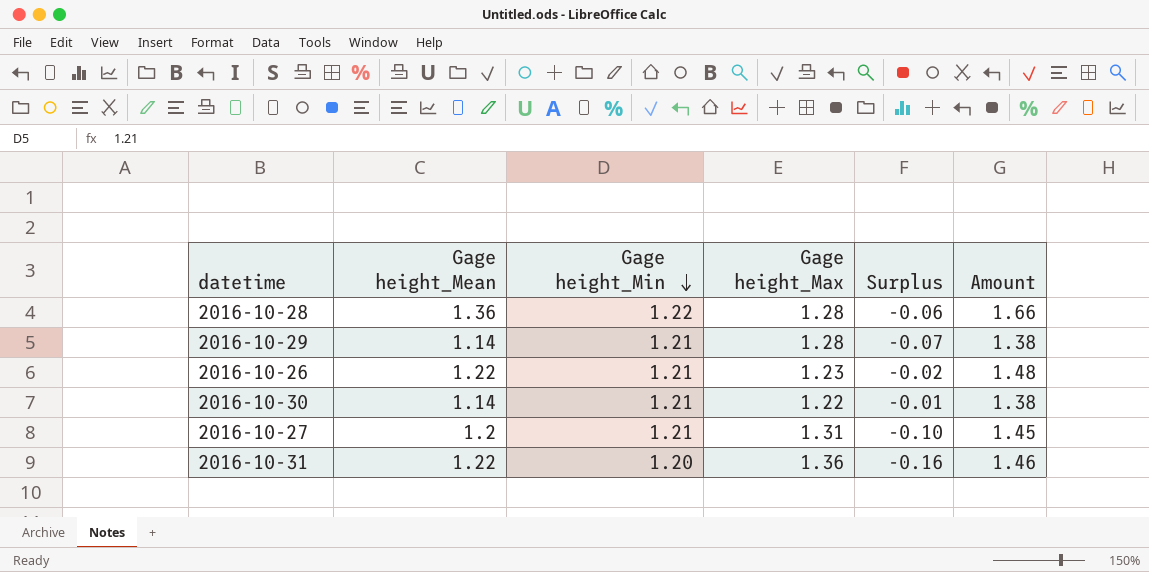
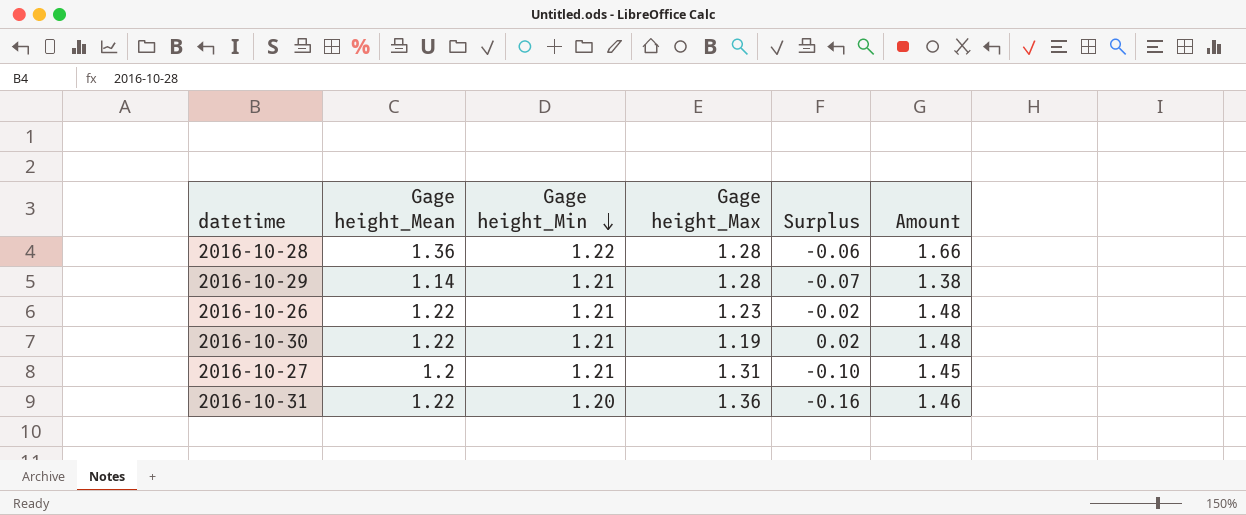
2016-10-30 | Gage height_Mean: 1.14 -> 1.22
2016-10-30 | Gage height_Max: 1.22 -> 1.19
2016-10-30 | Surplus: -0.01 -> 0.02
2016-10-30 | Amount: 1.38 -> 1.48

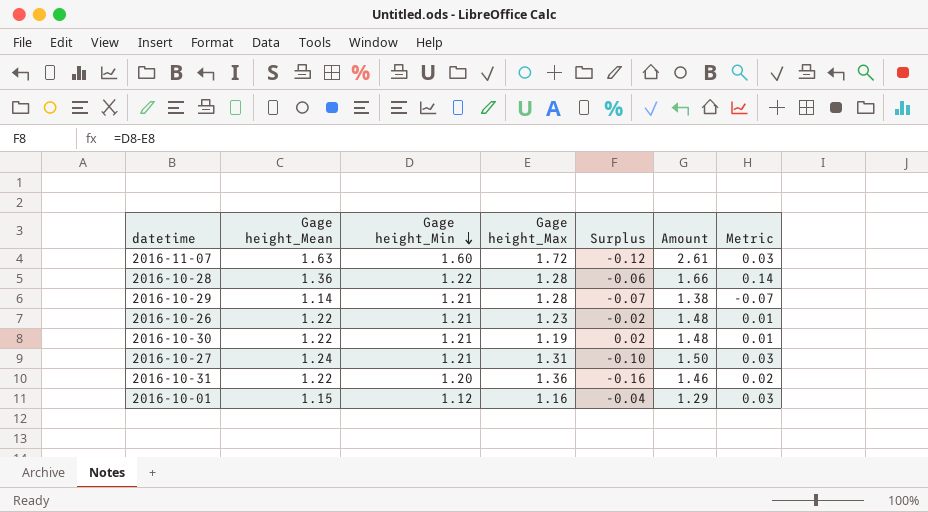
column Metric | formula: none -> [Gage height_Mean] - [Gage height_Min]
row 2016-11-07: none -> 1.63 | 1.60 | 1.72 | -0.12 | 2.61 | 0.03
2016-10-27 | Gage height_Mean: 1.2 -> 1.24
2016-10-27 | Amount: 1.45 -> 1.50
row 2016-10-01: none -> 1.15 | 1.12 | 1.16 | -0.04 | 1.29 | 0.03

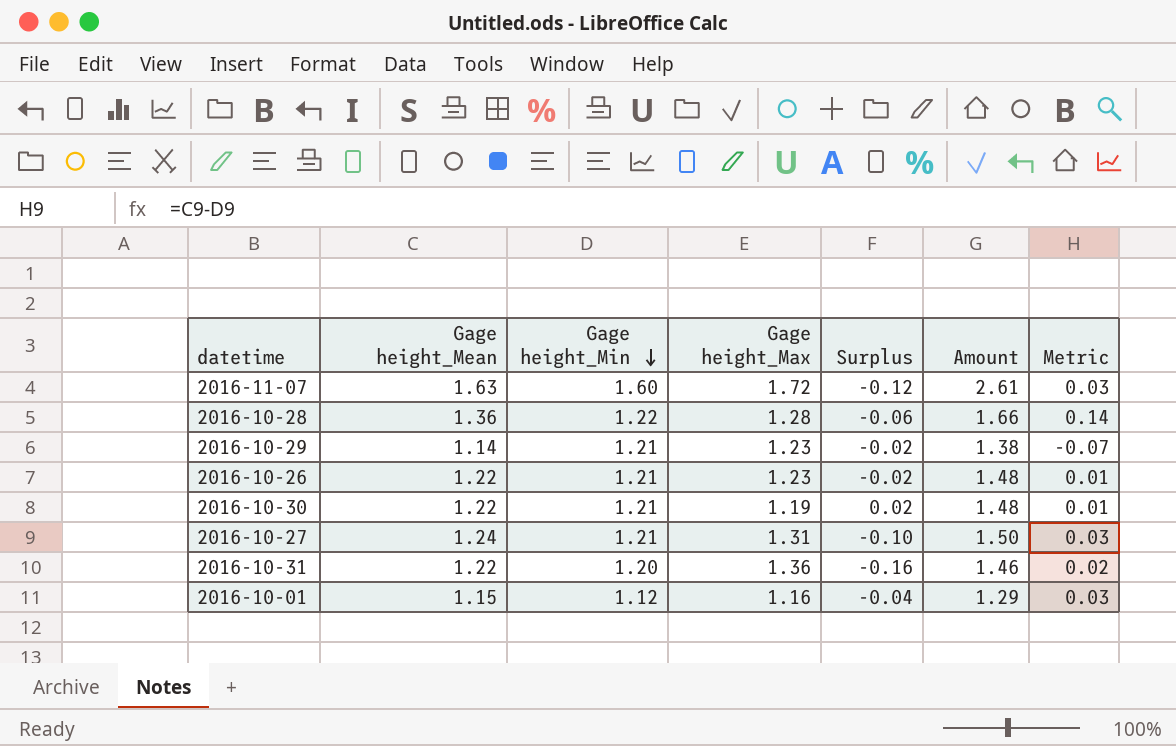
2016-10-29 | Gage height_Max: 1.28 -> 1.23
2016-10-29 | Surplus: -0.07 -> -0.02

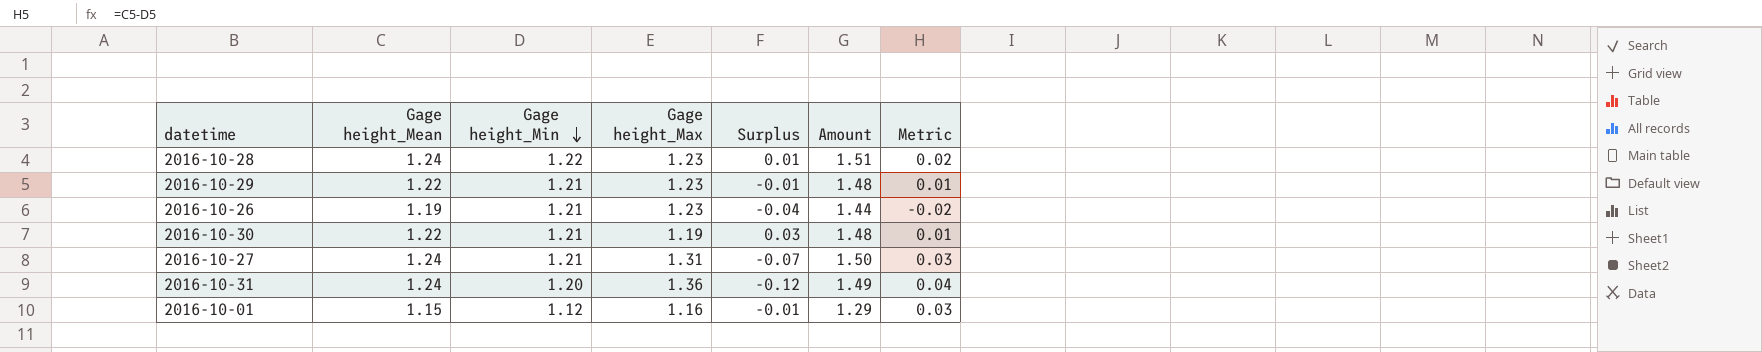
column Surplus | formula: [Gage height_Min] - [Gage height_Max] -> [Gage height_Mean] - [Gage height_Max]
row 2016-11-07: 1.63 | 1.60 | 1.72 | -0.12 | 2.61 | 0.03 -> none
2016-10-28 | Gage height_Mean: 1.36 -> 1.24
2016-10-28 | Gage height_Max: 1.28 -> 1.23
2016-10-28 | Amount: 1.66 -> 1.51
2016-10-28 | Metric: 0.14 -> 0.02
2016-10-29 | Gage height_Mean: 1.14 -> 1.22
2016-10-29 | Amount: 1.38 -> 1.48
2016-10-29 | Metric: -0.07 -> 0.01
2016-10-26 | Gage height_Mean: 1.22 -> 1.19
2016-10-26 | Amount: 1.48 -> 1.44
2016-10-26 | Metric: 0.01 -> -0.02
2016-10-31 | Gage height_Mean: 1.22 -> 1.24
2016-10-31 | Amount: 1.46 -> 1.49
2016-10-31 | Metric: 0.02 -> 0.04

